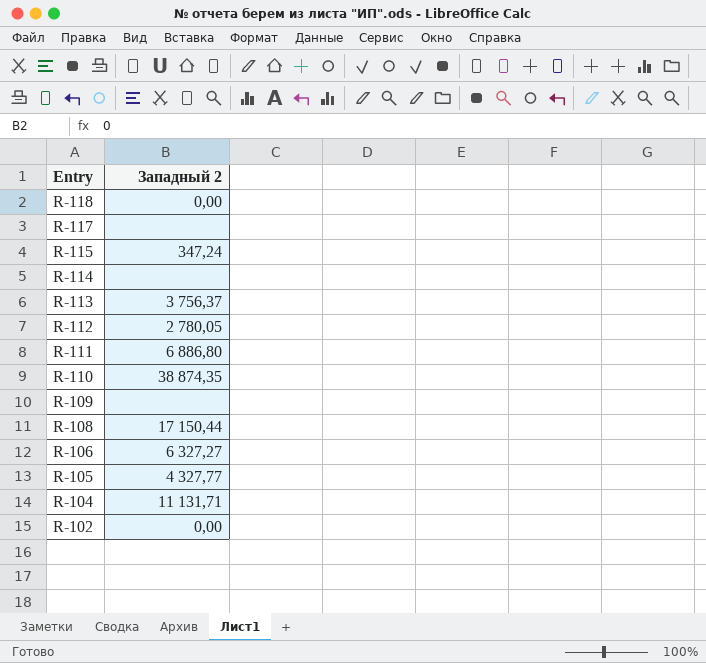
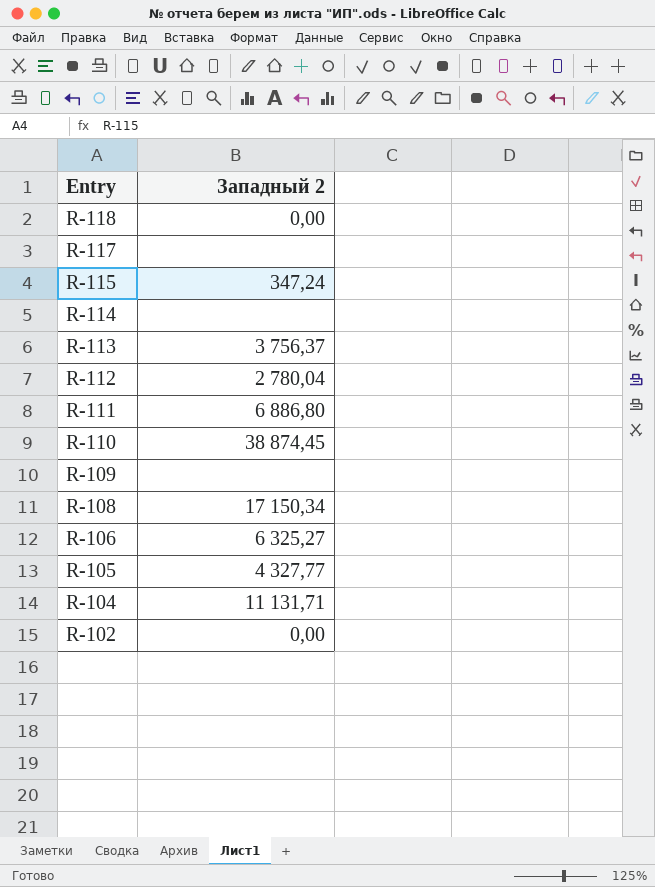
R-112 | Западный 2: 2 780,05 -> 2 780,04
R-110 | Западный 2: 38 874,35 -> 38 874,45
R-108 | Западный 2: 17 150,44 -> 17 150,34
R-106 | Западный 2: 6 327,27 -> 6 325,27

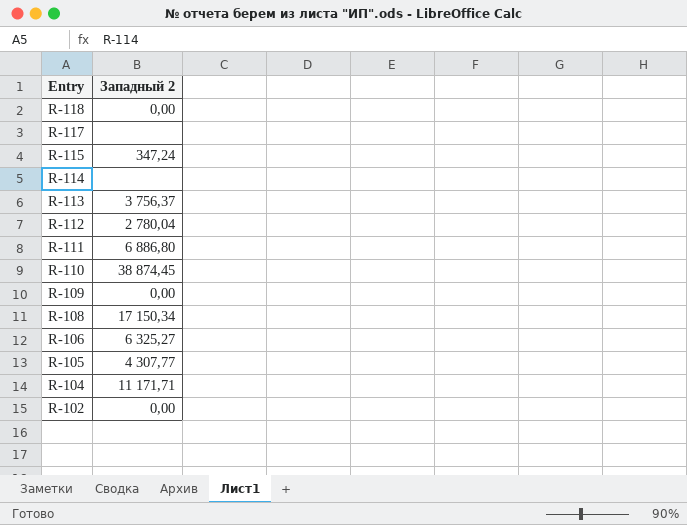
R-109 | Западный 2: none -> 0,00
R-105 | Западный 2: 4 327,77 -> 4 307,77
R-104 | Западный 2: 11 131,71 -> 11 171,71

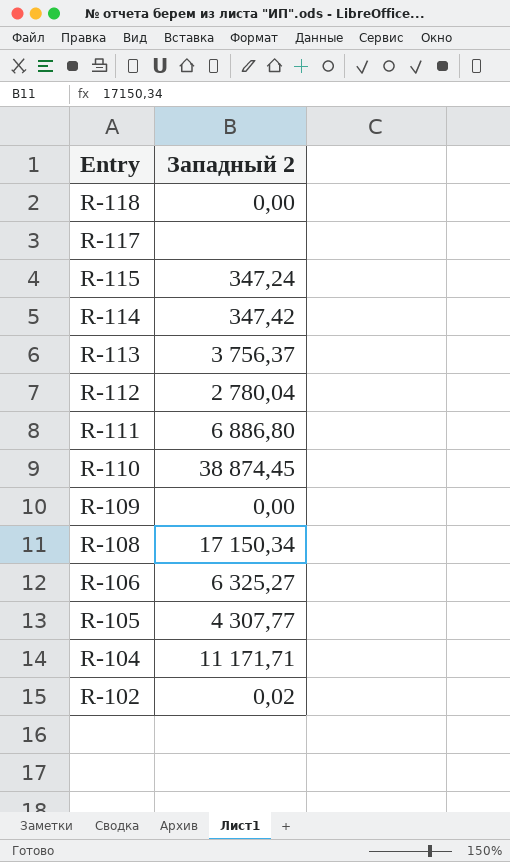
R-114 | Западный 2: none -> 347,42
R-102 | Западный 2: 0,00 -> 0,02

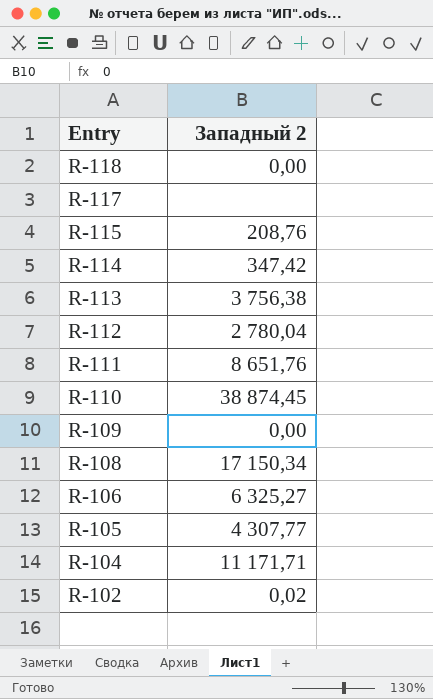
R-115 | Западный 2: 347,24 -> 208,76
R-113 | Западный 2: 3 756,37 -> 3 756,38
R-111 | Западный 2: 6 886,80 -> 8 651,76

